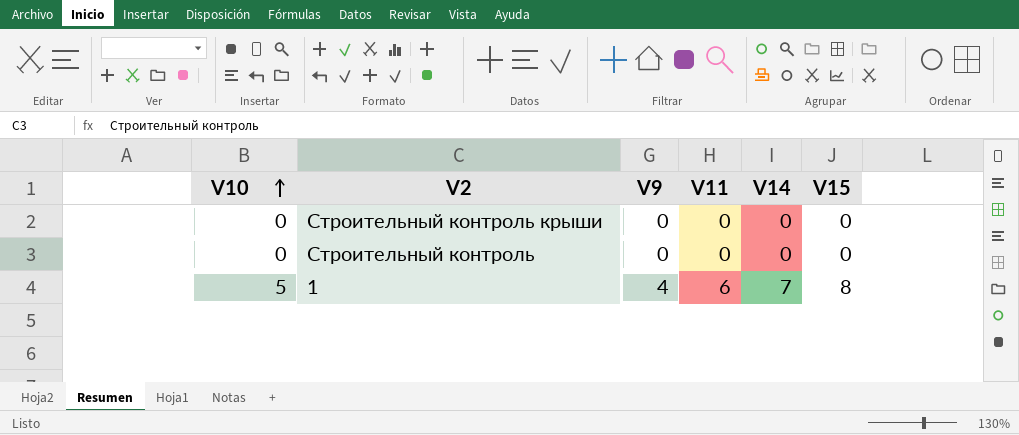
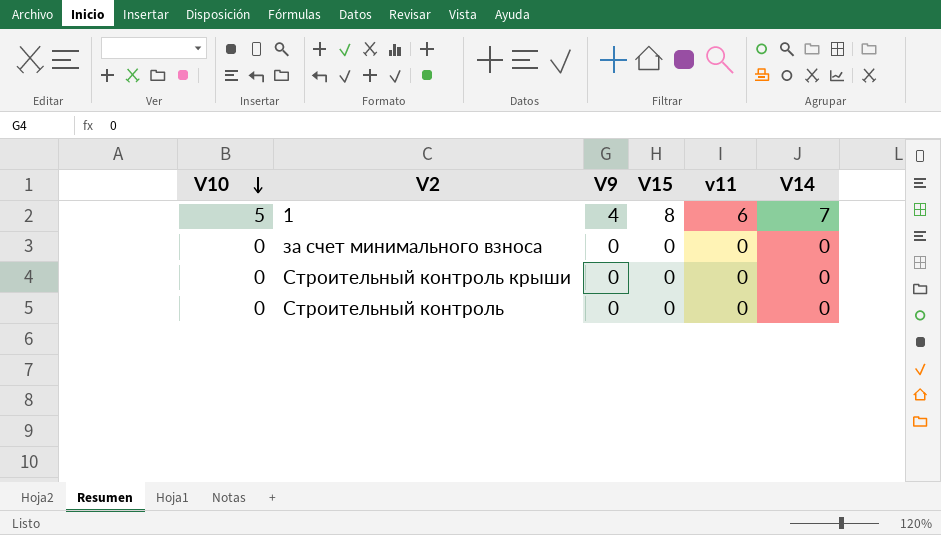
row order: V10 ascending -> V10 descending
column V15 | position: 6 -> 4
column name: V11 -> v11
row за счет минимального взноса: none -> 0 | 0 | 0 | 0 | 0

